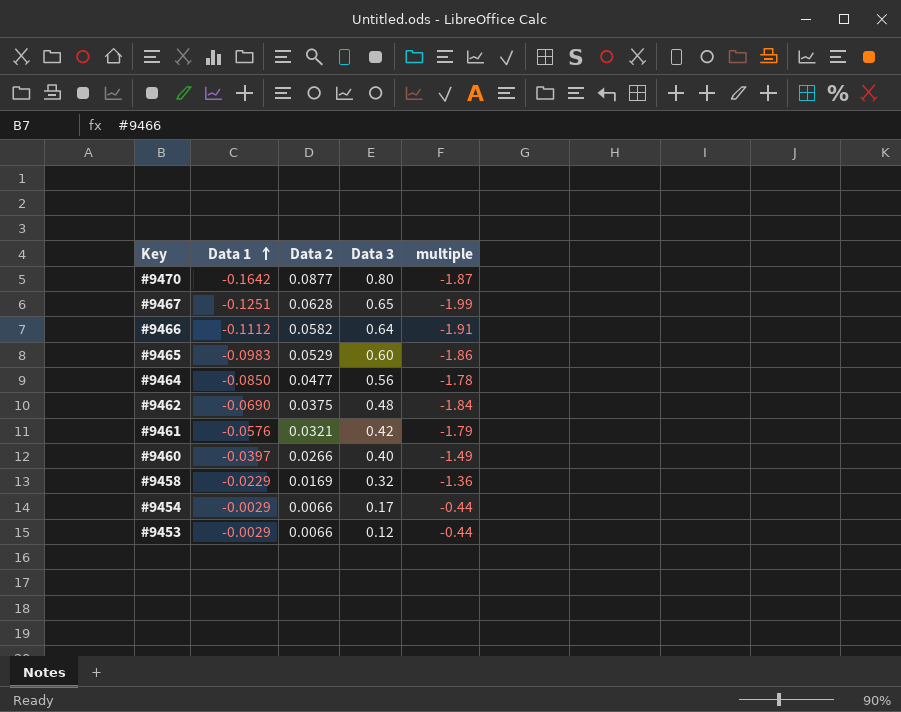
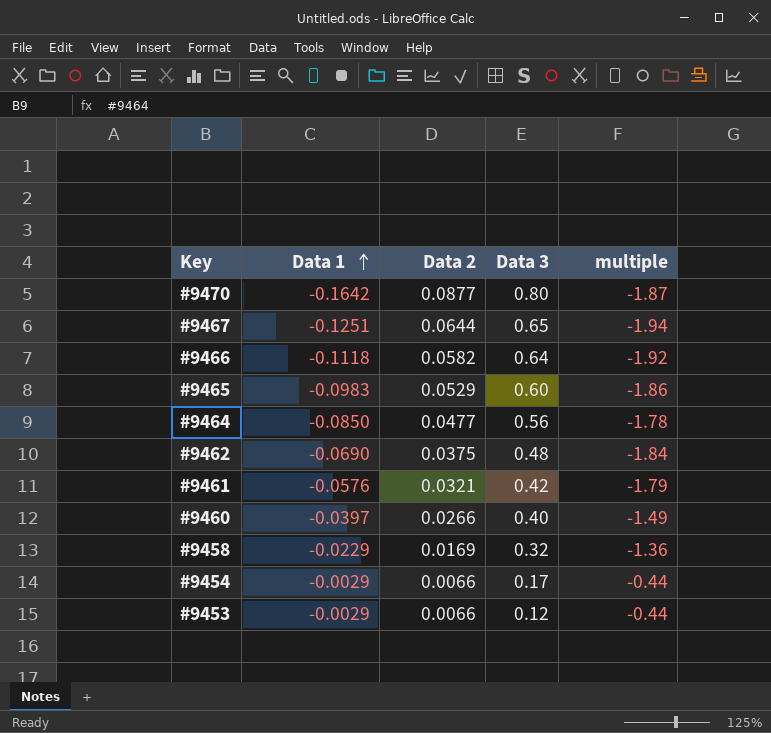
#9467 | Data 2: 0.0628 -> 0.0644
#9467 | multiple: -1.99 -> -1.94
#9466 | Data 1: -0.1112 -> -0.1118
#9466 | multiple: -1.91 -> -1.92

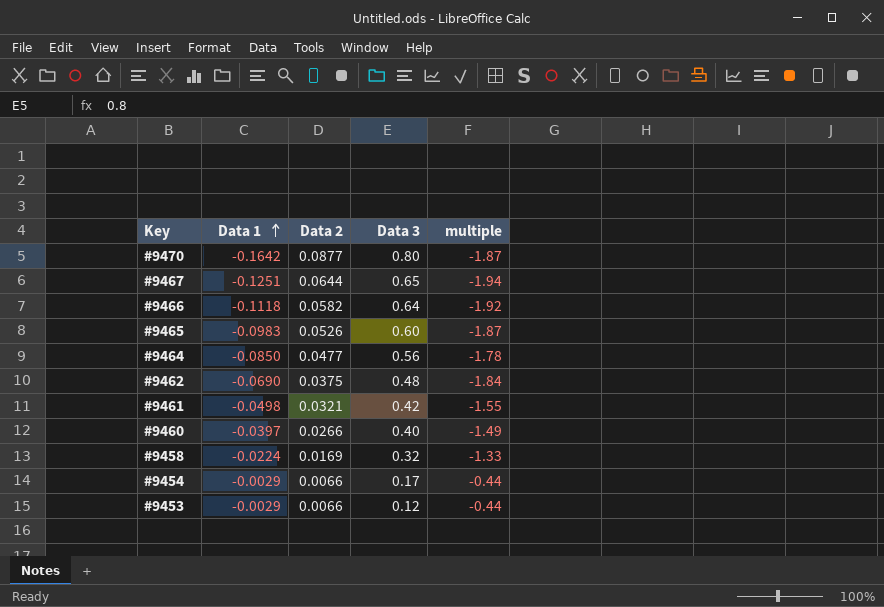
#9465 | Data 2: 0.0529 -> 0.0526
#9465 | multiple: -1.86 -> -1.87
#9461 | Data 1: -0.0576 -> -0.0498
#9461 | multiple: -1.79 -> -1.55
#9458 | Data 1: -0.0229 -> -0.0224
#9458 | multiple: -1.36 -> -1.33

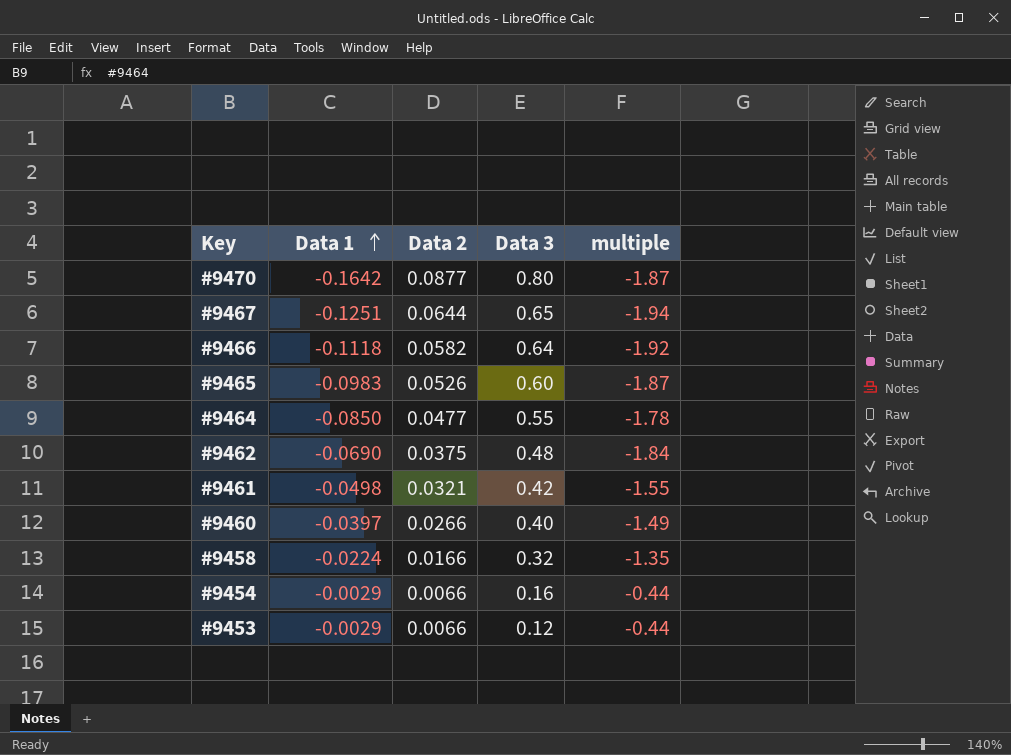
#9464 | Data 3: 0.56 -> 0.55
#9458 | Data 2: 0.0169 -> 0.0166
#9458 | multiple: -1.33 -> -1.35
#9454 | Data 3: 0.17 -> 0.16

